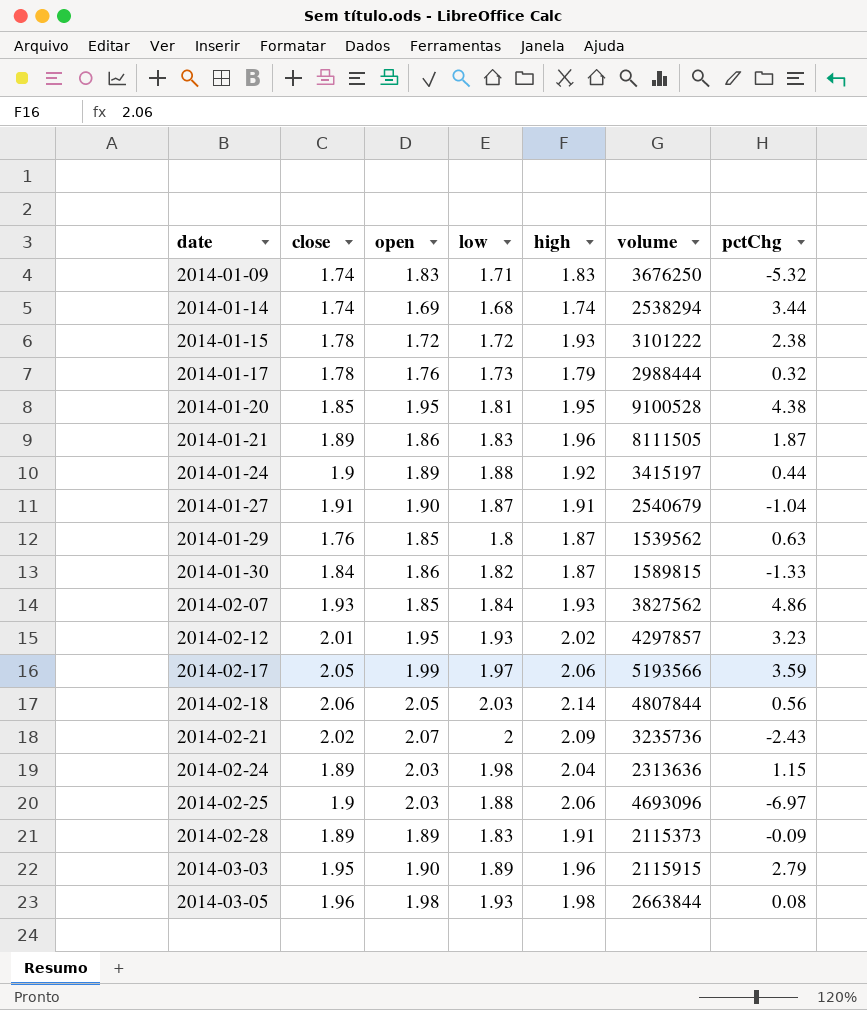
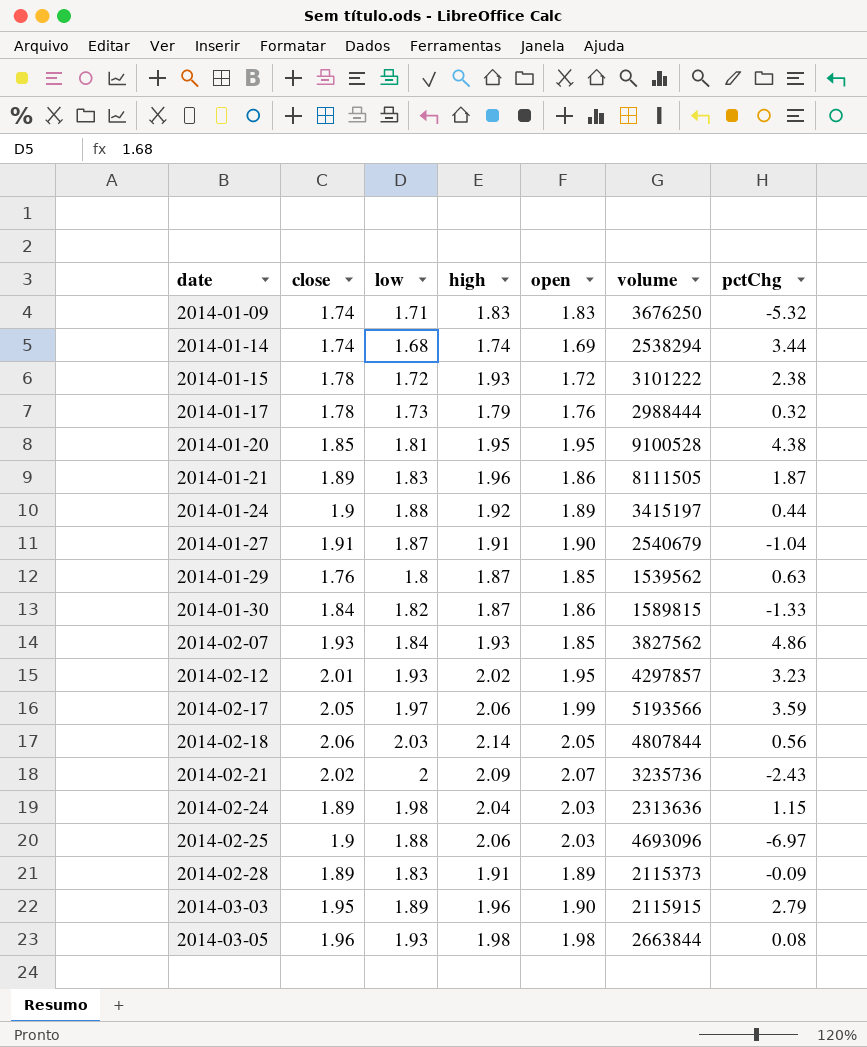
column open | position: 3 -> 5

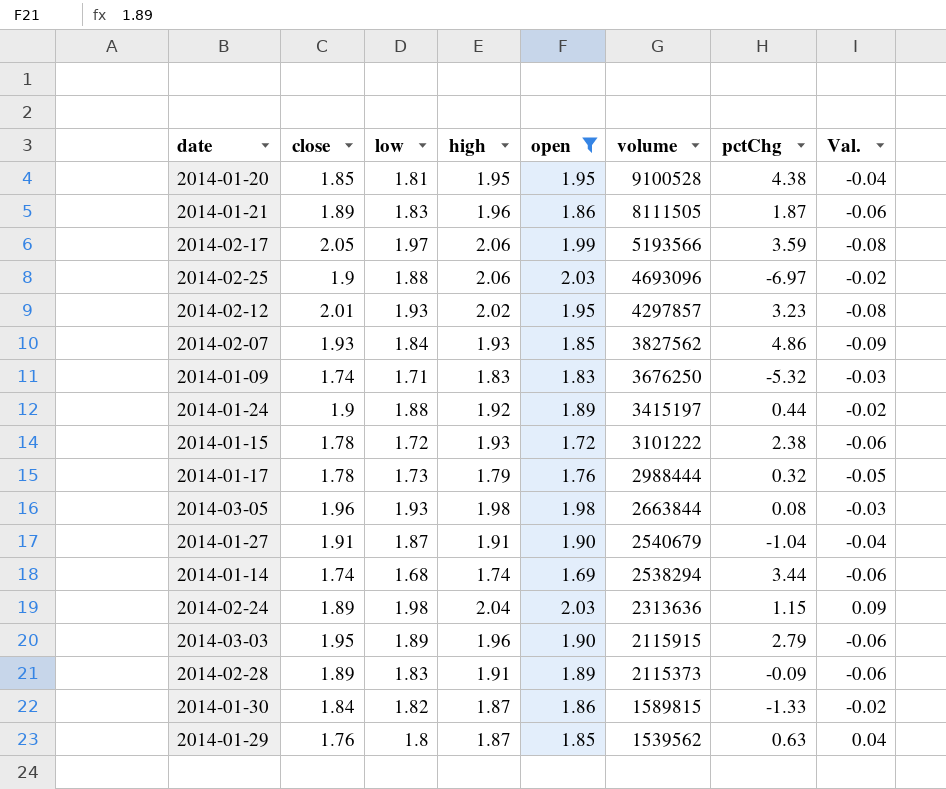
filter: none -> open <= 2.03
row order: date ascending -> volume descending
column Val. | formula: none -> [low] - [close]

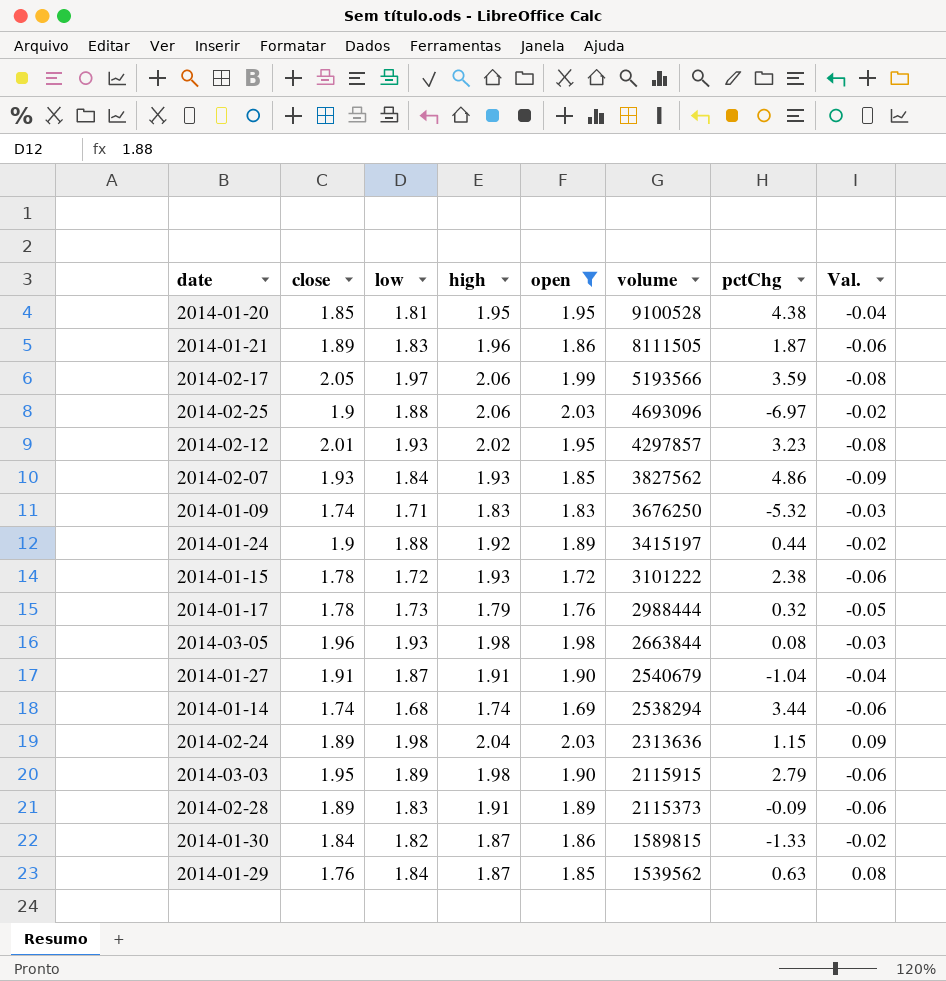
2014-03-03 | high: 1.96 -> 1.98
2014-01-29 | low: 1.8 -> 1.84
2014-01-29 | Val.: 0.04 -> 0.08

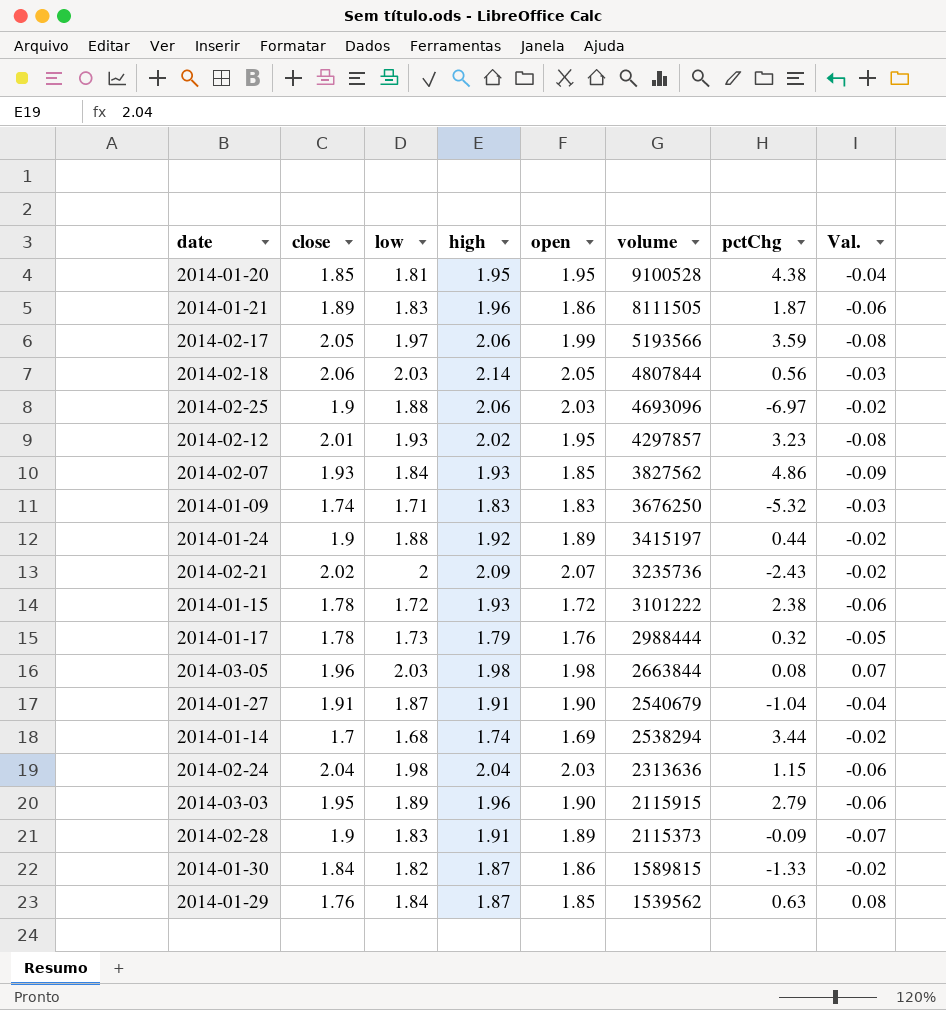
filter: open <= 2.03 -> none
2014-03-05 | low: 1.93 -> 2.03
2014-03-05 | Val.: -0.03 -> 0.07
2014-01-14 | close: 1.74 -> 1.7
2014-01-14 | Val.: -0.06 -> -0.02
2014-02-24 | close: 1.89 -> 2.04
2014-02-24 | Val.: 0.09 -> -0.06
2014-03-03 | high: 1.98 -> 1.96
2014-02-28 | close: 1.89 -> 1.9
2014-02-28 | Val.: -0.06 -> -0.07

